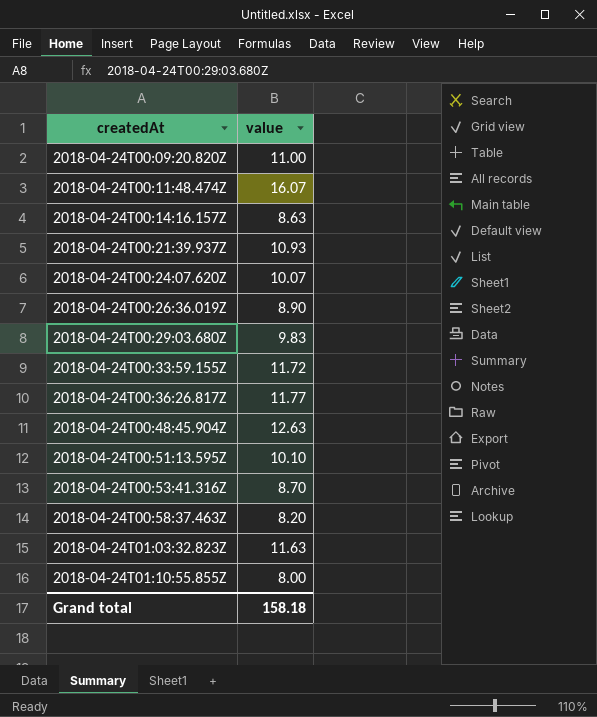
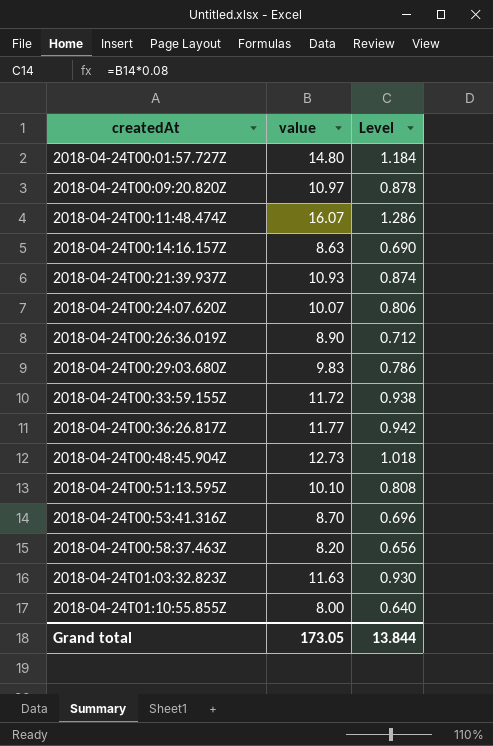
column Level | formula: none -> [value] * 0.08
row 2018-04-24T00:01:57.727Z: none -> 14.80 | 1.184
2018-04-24T00:09:20.820Z | value: 11.00 -> 10.97
2018-04-24T00:48:45.904Z | value: 12.63 -> 12.73
Grand total | value: 158.18 -> 173.05

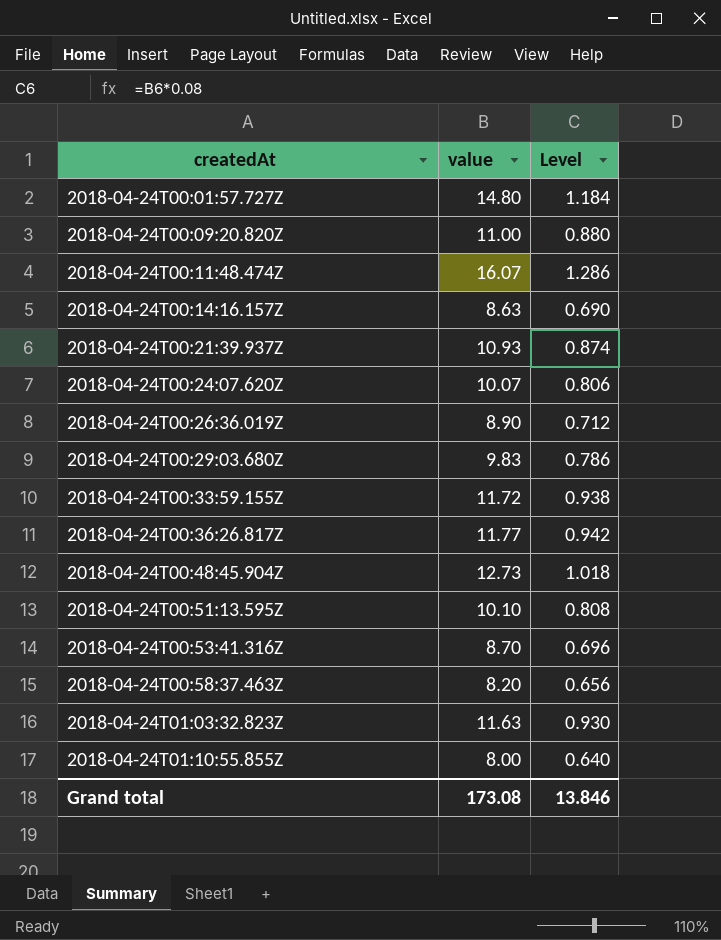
2018-04-24T00:09:20.820Z | value: 10.97 -> 11.00
2018-04-24T00:09:20.820Z | Level: 0.878 -> 0.880
Grand total | value: 173.05 -> 173.08
Grand total | Level: 13.844 -> 13.846

